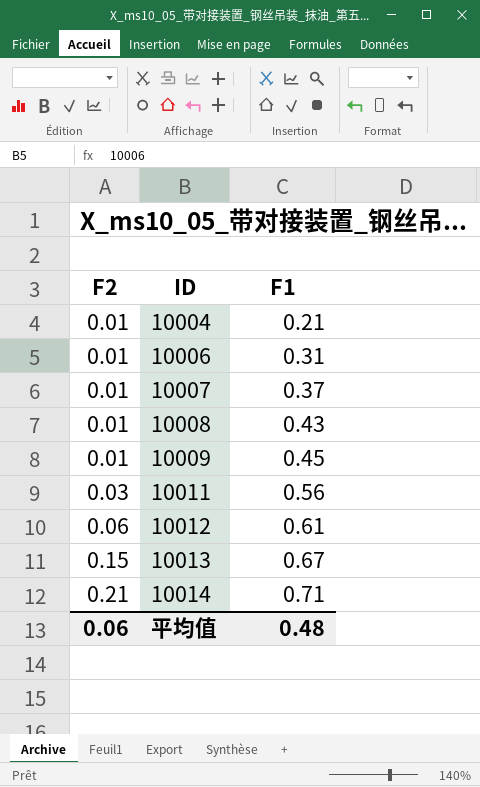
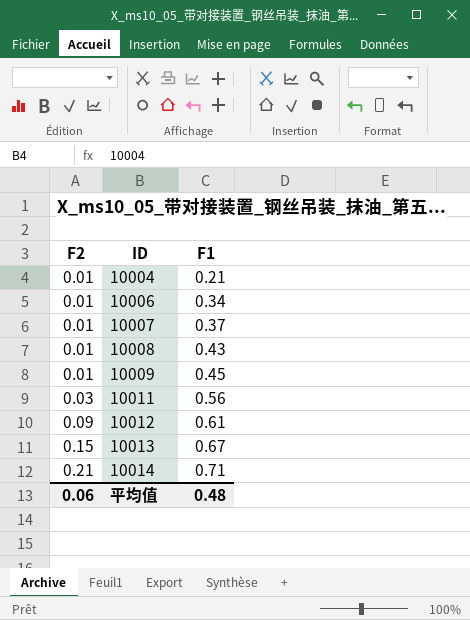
10006 | F1: 0.31 -> 0.34
10012 | F2: 0.06 -> 0.09

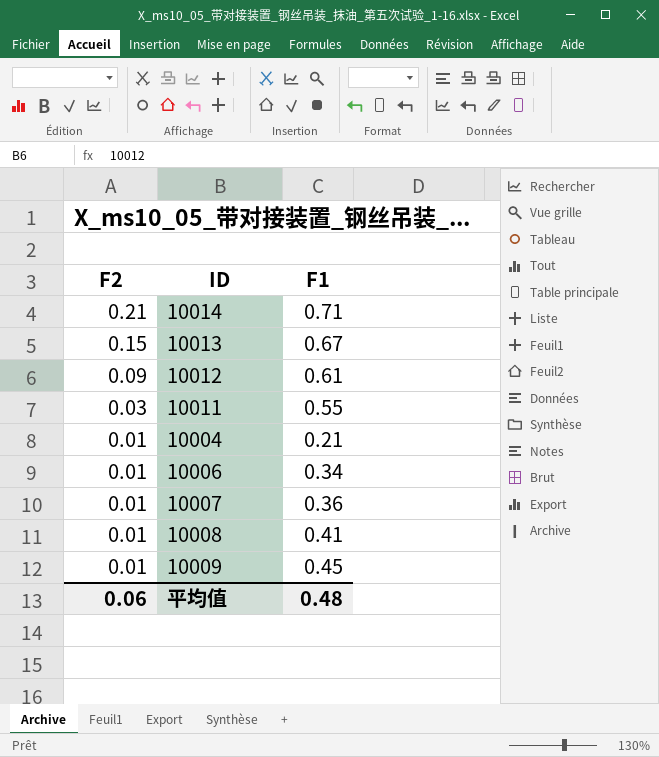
row order: F2 ascending -> F2 descending
10011 | F1: 0.56 -> 0.55
10007 | F1: 0.37 -> 0.36
10008 | F1: 0.43 -> 0.41

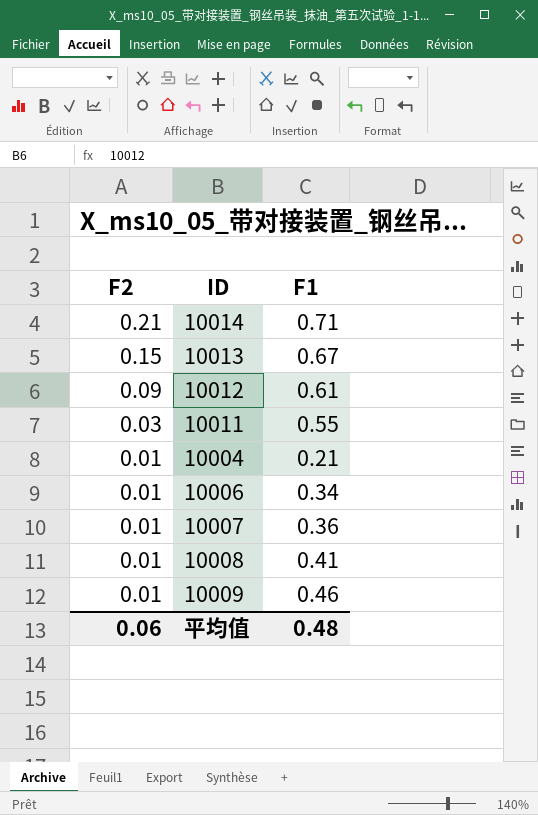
10009 | F1: 0.45 -> 0.46

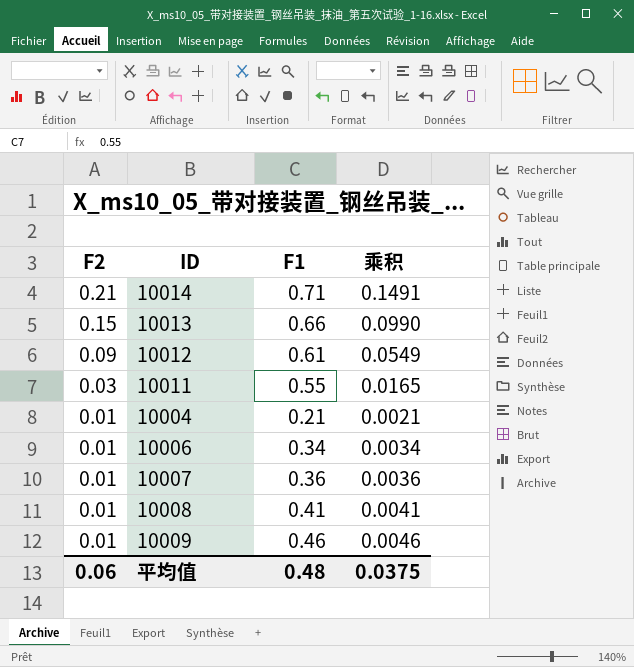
column 乘积 | formula: none -> [F2] * [F1]
10013 | F1: 0.67 -> 0.66

